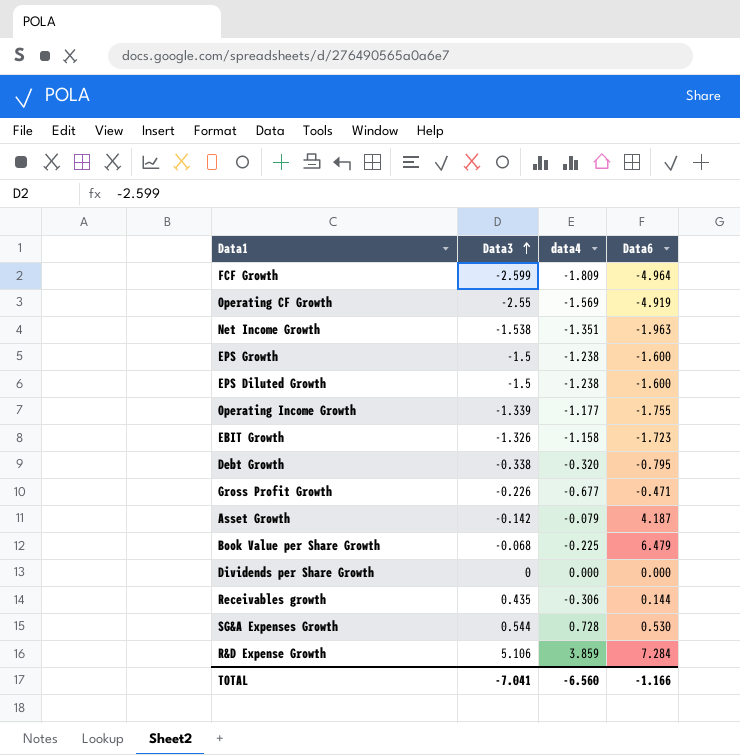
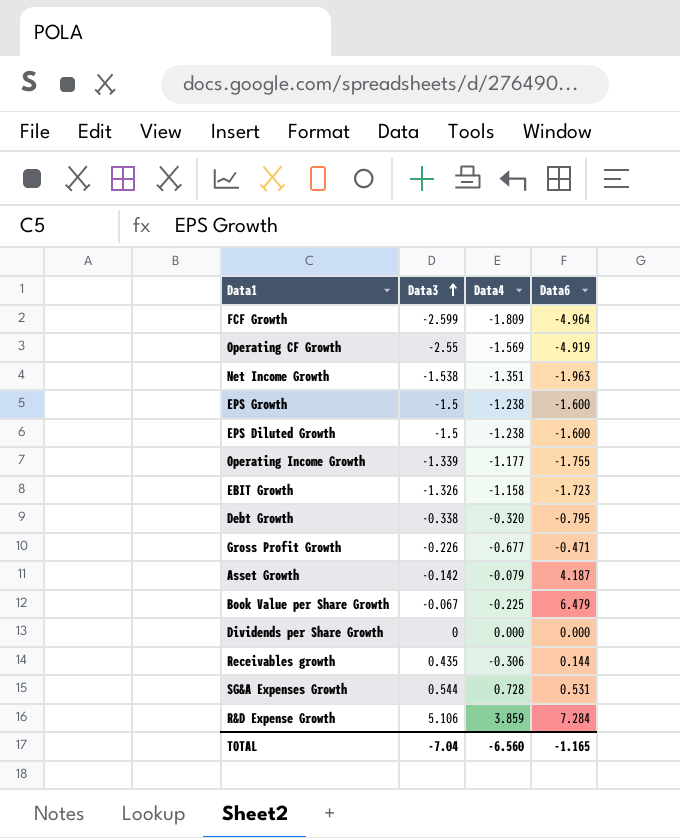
column name: data4 -> Data4
Book Value per Share Growth | Data3: -0.068 -> -0.067
SG&A Expenses Growth | Data6: 0.530 -> 0.531
TOTAL | Data3: -7.041 -> -7.04
TOTAL | Data6: -1.166 -> -1.165

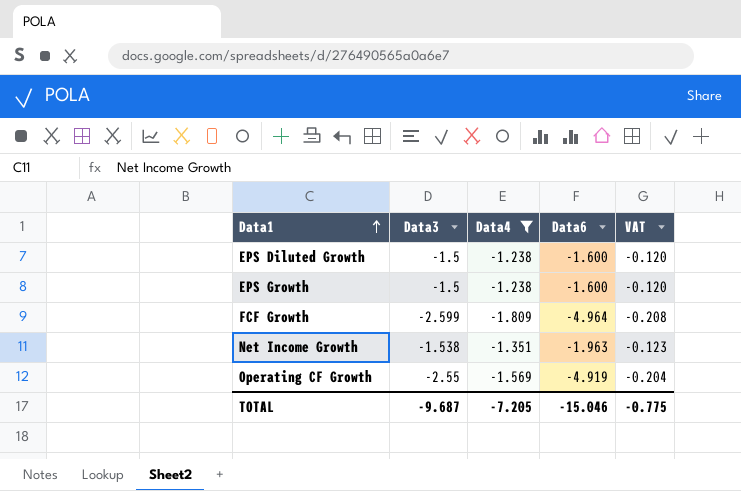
filter: none -> Data4 <= -1.238
row order: Data3 ascending -> Data1 ascending
column VAT | formula: none -> [Data3] * 0.08
TOTAL | Data3: -7.04 -> -9.687
TOTAL | Data4: -6.560 -> -7.205
TOTAL | Data6: -1.165 -> -15.046

